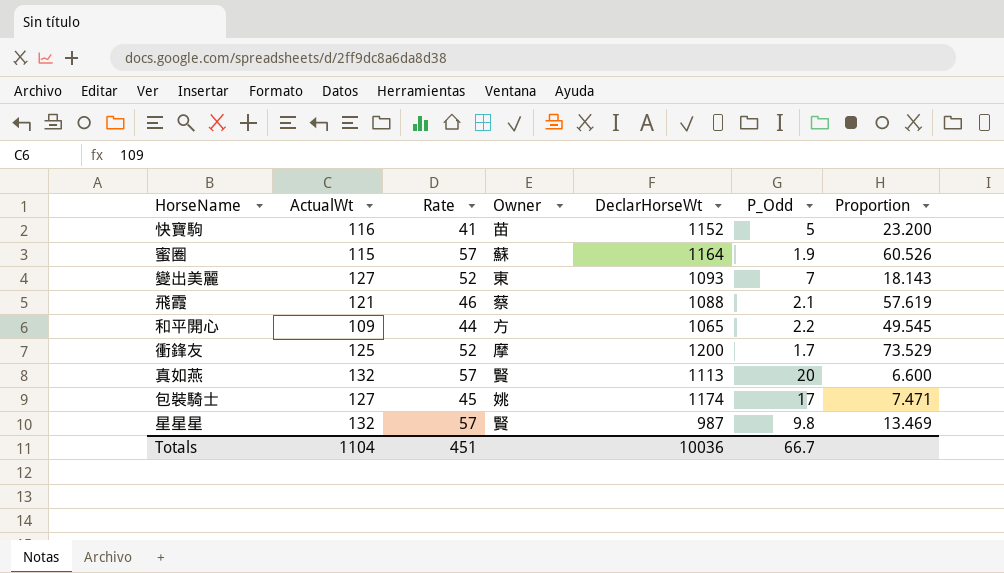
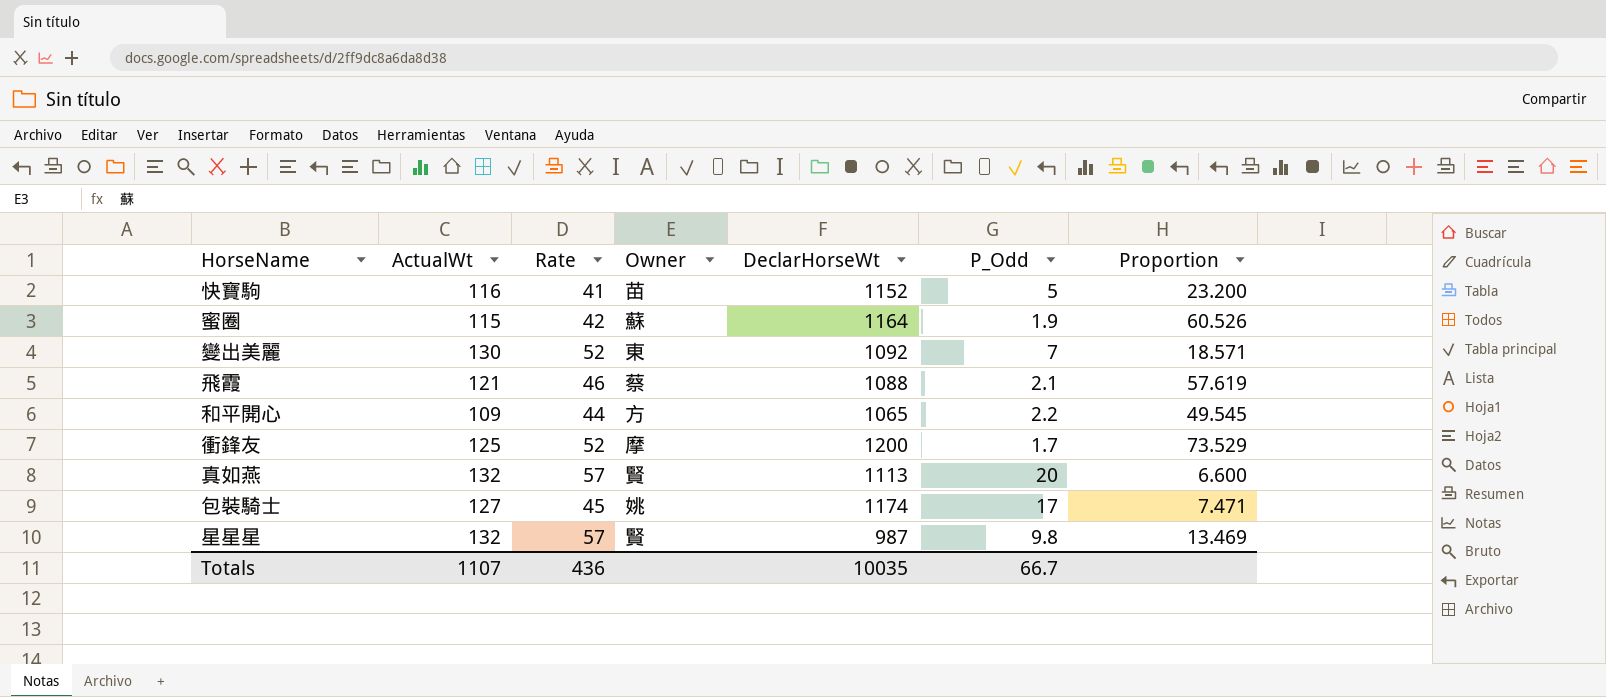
蜜圈 | Rate: 57 -> 42
變出美麗 | ActualWt: 127 -> 130
變出美麗 | DeclarHorseWt: 1093 -> 1092
變出美麗 | Proportion: 18.143 -> 18.571
Totals | ActualWt: 1104 -> 1107
Totals | Rate: 451 -> 436
Totals | DeclarHorseWt: 10036 -> 10035

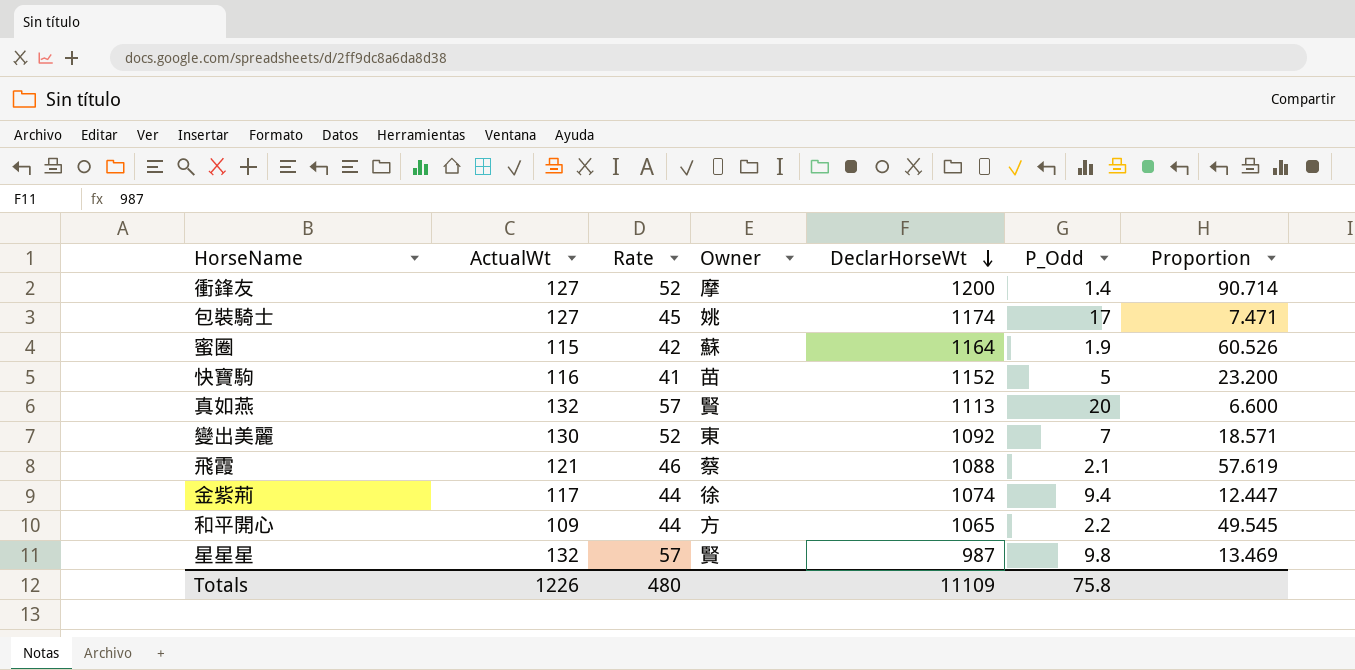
row order: none -> DeclarHorseWt descending
衝鋒友 | ActualWt: 125 -> 127
衝鋒友 | P_Odd: 1.7 -> 1.4
衝鋒友 | Proportion: 73.529 -> 90.714
row 金紫荊: none -> 117 | 44 | 徐 | 1074 | 9.4 | 12.447
Totals | ActualWt: 1107 -> 1226
Totals | Rate: 436 -> 480
Totals | DeclarHorseWt: 10035 -> 11109
Totals | P_Odd: 66.7 -> 75.8

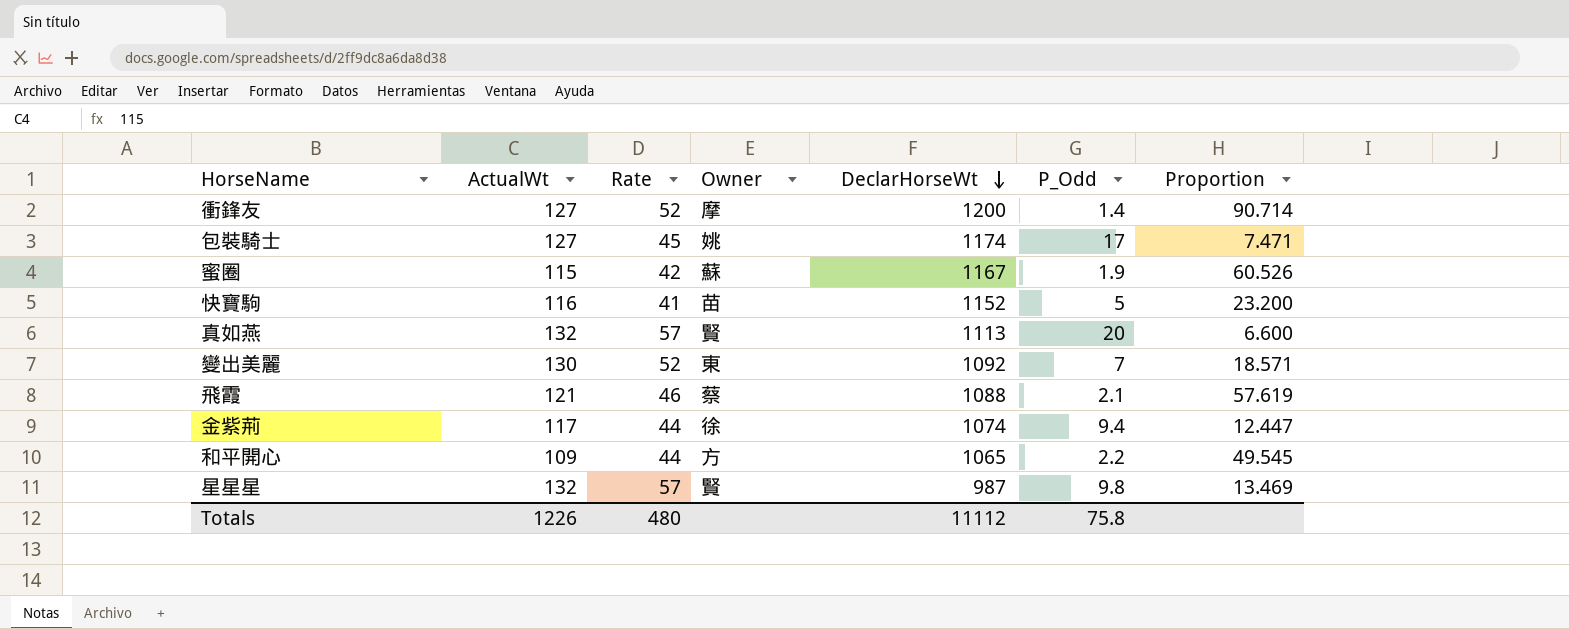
蜜圈 | DeclarHorseWt: 1164 -> 1167
Totals | DeclarHorseWt: 11109 -> 11112

